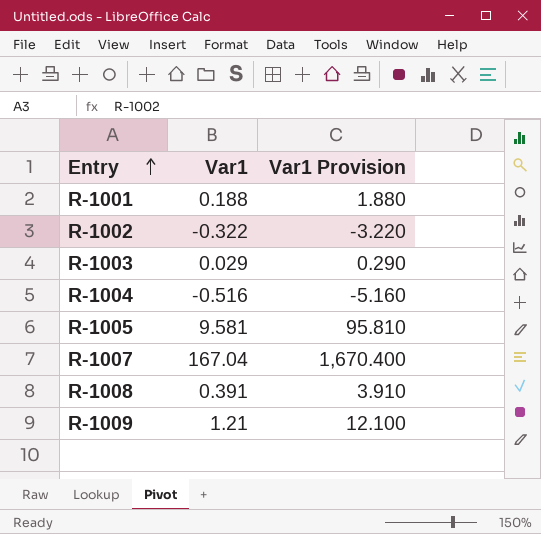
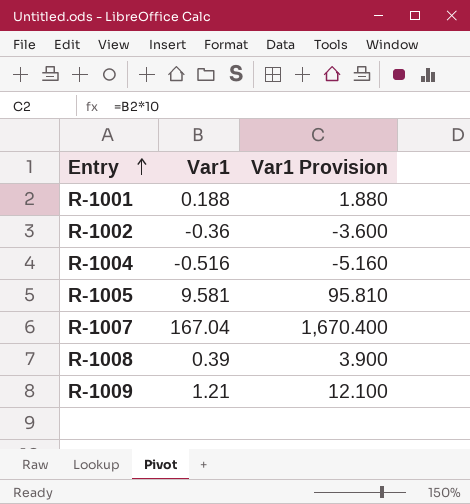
row R-1003: 0.029 | 0.290 -> none
R-1002 | Var1: -0.322 -> -0.36
R-1002 | Var1 Provision: -3.220 -> -3.600
R-1008 | Var1: 0.391 -> 0.39
R-1008 | Var1 Provision: 3.910 -> 3.900

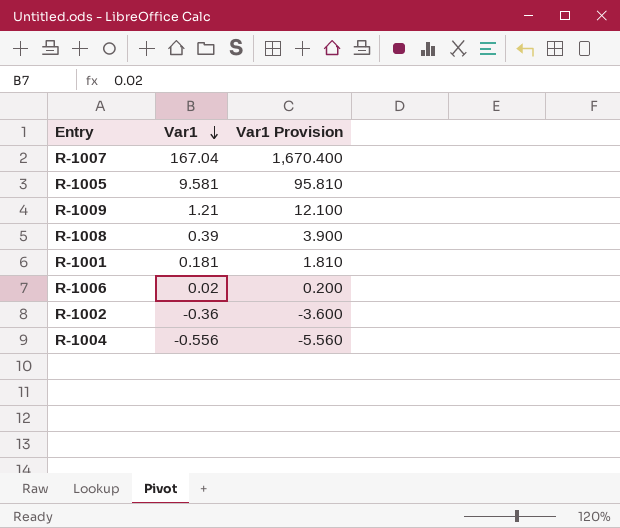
row order: Entry ascending -> Var1 descending
R-1001 | Var1: 0.188 -> 0.181
R-1001 | Var1 Provision: 1.880 -> 1.810
row R-1006: none -> 0.02 | 0.200
R-1004 | Var1: -0.516 -> -0.556
R-1004 | Var1 Provision: -5.160 -> -5.560

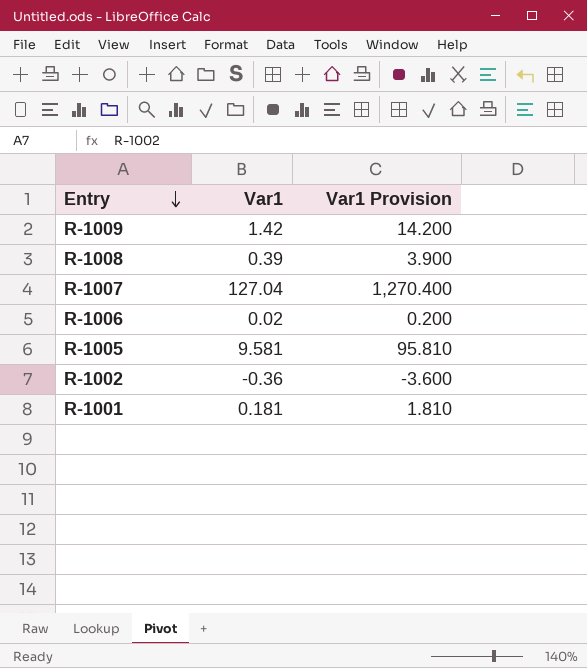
row order: Var1 descending -> Entry descending
row R-1004: -0.556 | -5.560 -> none
R-1009 | Var1: 1.21 -> 1.42
R-1009 | Var1 Provision: 12.100 -> 14.200
R-1007 | Var1: 167.04 -> 127.04
R-1007 | Var1 Provision: 1,670.400 -> 1,270.400

